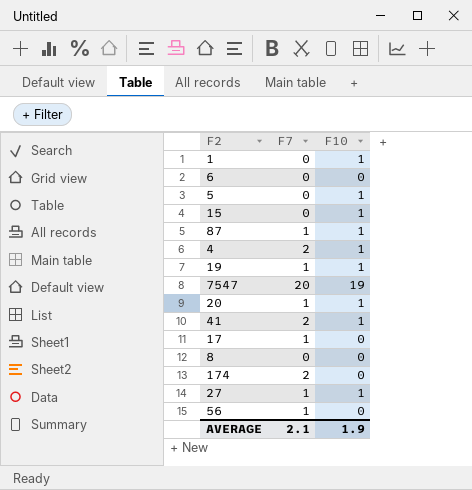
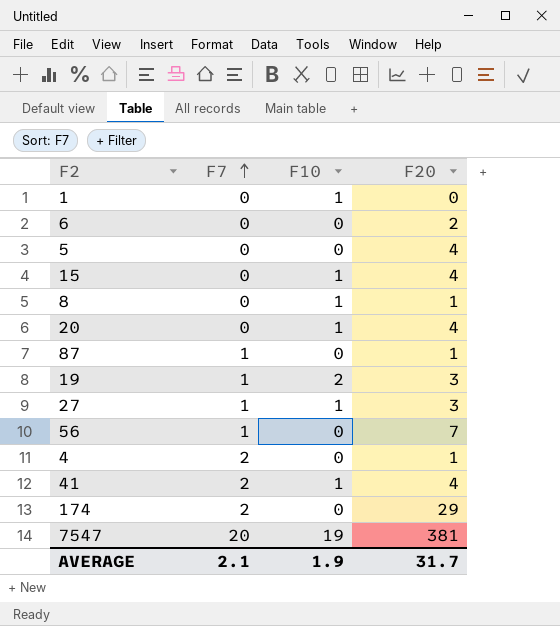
row order: none -> F7 ascending
column F20 | position: none -> 4
row 17: 1 | 0 -> none
5 | F10: 1 -> 0
8 | F10: 0 -> 1
20 | F7: 1 -> 0
87 | F10: 1 -> 0
19 | F10: 1 -> 2
4 | F10: 1 -> 0

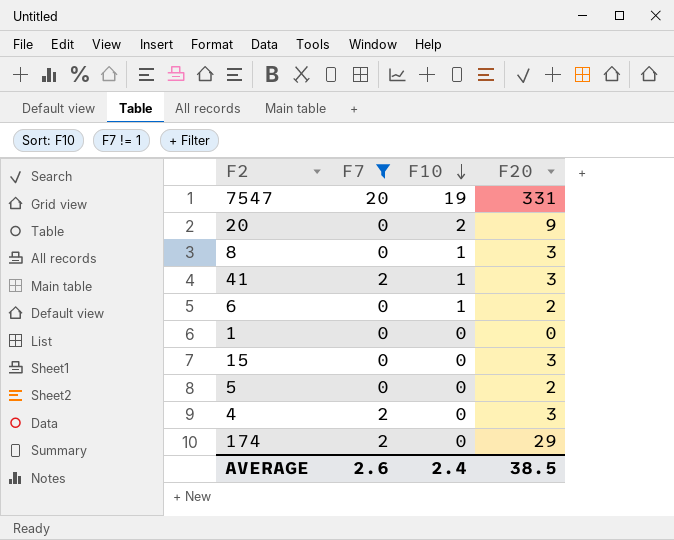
filter: none -> F7 != 1
row order: F7 ascending -> F10 descending
7547 | F20: 381 -> 331
20 | F10: 1 -> 2
20 | F20: 4 -> 9
8 | F20: 1 -> 3
41 | F20: 4 -> 3
6 | F10: 0 -> 1
1 | F10: 1 -> 0
15 | F10: 1 -> 0
15 | F20: 4 -> 3
5 | F20: 4 -> 2
4 | F20: 1 -> 3
AVERAGE | F7: 2.1 -> 2.6
AVERAGE | F10: 1.9 -> 2.4
AVERAGE | F20: 31.7 -> 38.5

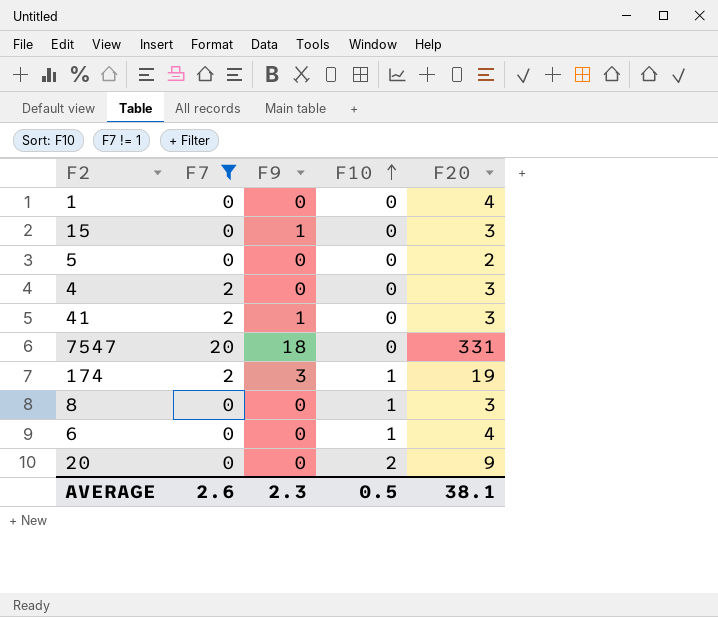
row order: F10 descending -> F10 ascending
column F9 | position: none -> 3
1 | F20: 0 -> 4
41 | F10: 1 -> 0
7547 | F10: 19 -> 0
174 | F10: 0 -> 1
174 | F20: 29 -> 19
6 | F20: 2 -> 4
AVERAGE | F10: 2.4 -> 0.5
AVERAGE | F20: 38.5 -> 38.1

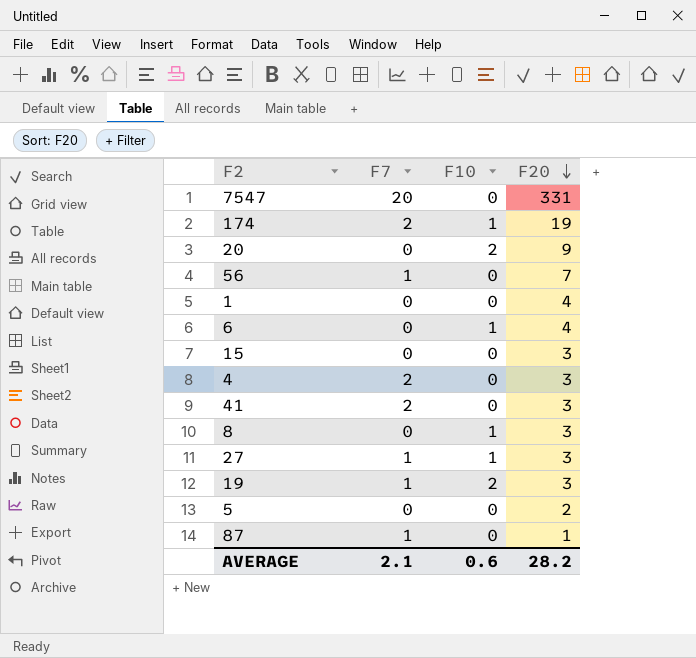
filter: F7 != 1 -> none
row order: F10 ascending -> F20 descending
column F9 | position: 3 -> none
AVERAGE | F7: 2.6 -> 2.1
AVERAGE | F10: 0.5 -> 0.6
AVERAGE | F20: 38.1 -> 28.2

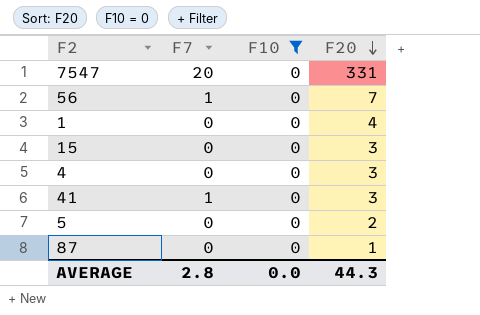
filter: none -> F10 = 0
4 | F7: 2 -> 0
41 | F7: 2 -> 1
87 | F7: 1 -> 0
AVERAGE | F7: 2.1 -> 2.8
AVERAGE | F10: 0.6 -> 0.0
AVERAGE | F20: 28.2 -> 44.3

